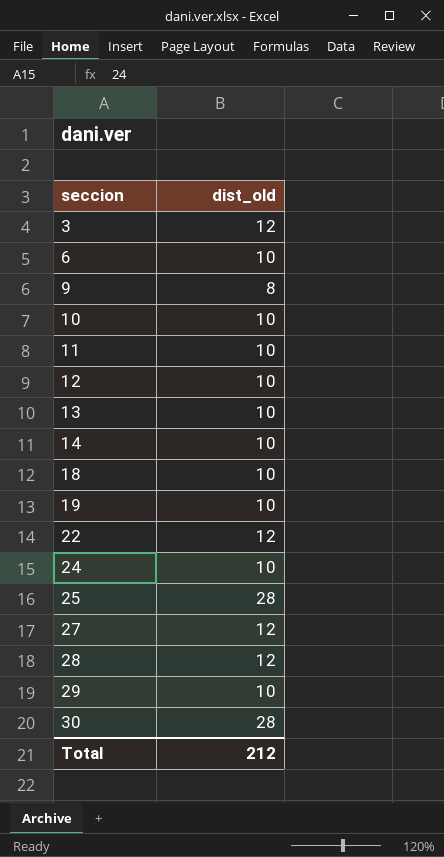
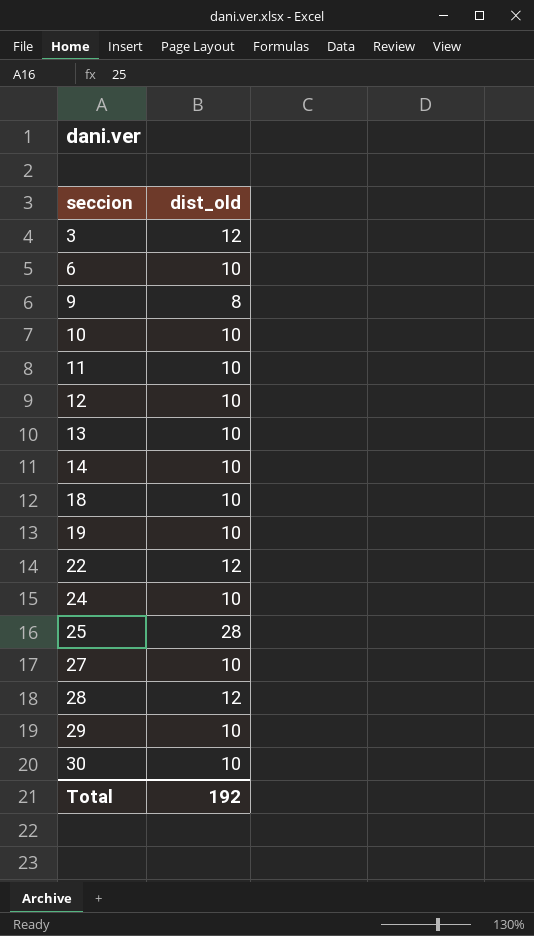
27 | dist_old: 12 -> 10
30 | dist_old: 28 -> 10
Total | dist_old: 212 -> 192

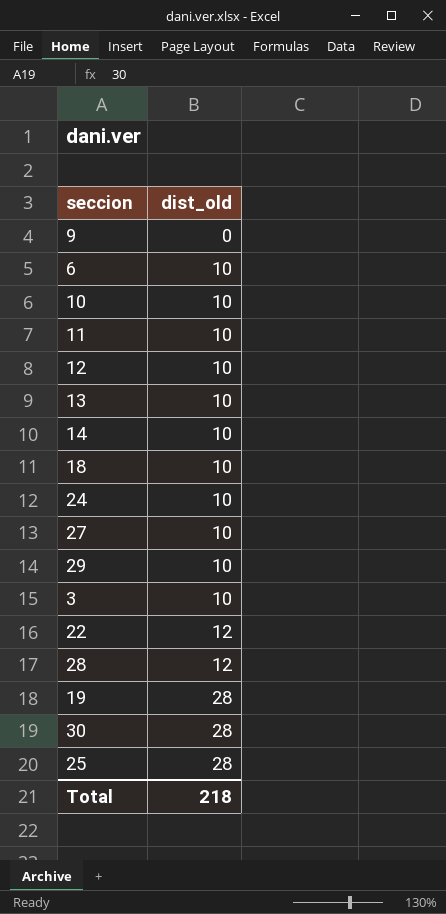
row order: seccion ascending -> dist_old ascending
9 | dist_old: 8 -> 0
3 | dist_old: 12 -> 10
19 | dist_old: 10 -> 28
30 | dist_old: 10 -> 28
Total | dist_old: 192 -> 218

